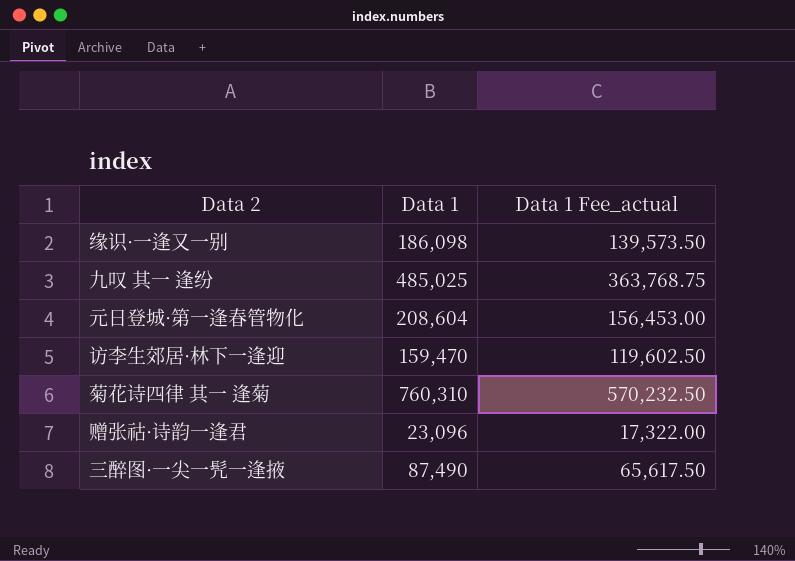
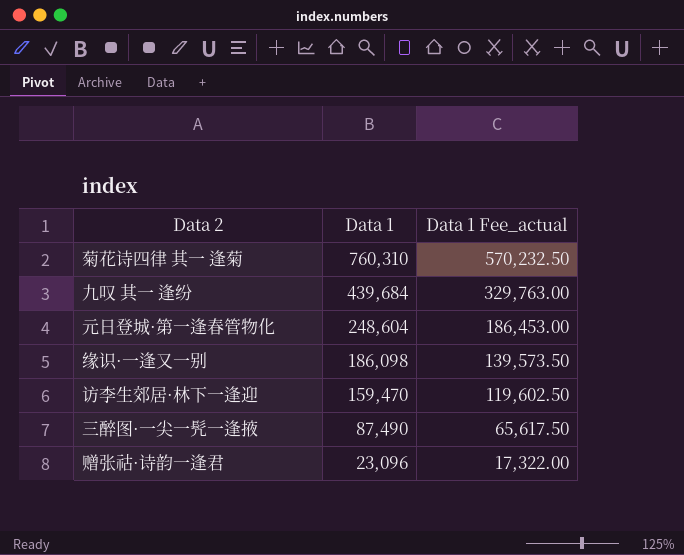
row order: none -> Data 1 descending
九叹 其一 逢纷 | Data 1: 485,025 -> 439,684
九叹 其一 逢纷 | Data 1 Fee_actual: 363,768.75 -> 329,763.00
元日登城·第一逢春管物化 | Data 1: 208,604 -> 248,604
元日登城·第一逢春管物化 | Data 1 Fee_actual: 156,453.00 -> 186,453.00

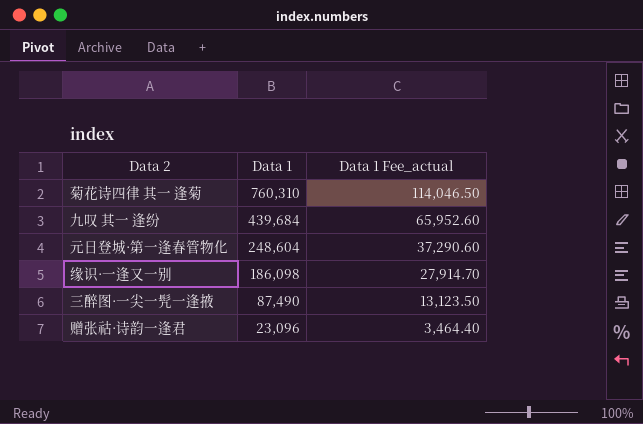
column Data 1 Fee_actual | formula: [Data 1] * 0.75 -> [Data 1] * 0.15
row 访李生郊居·林下一逢迎: 159,470 | 119,602.50 -> none

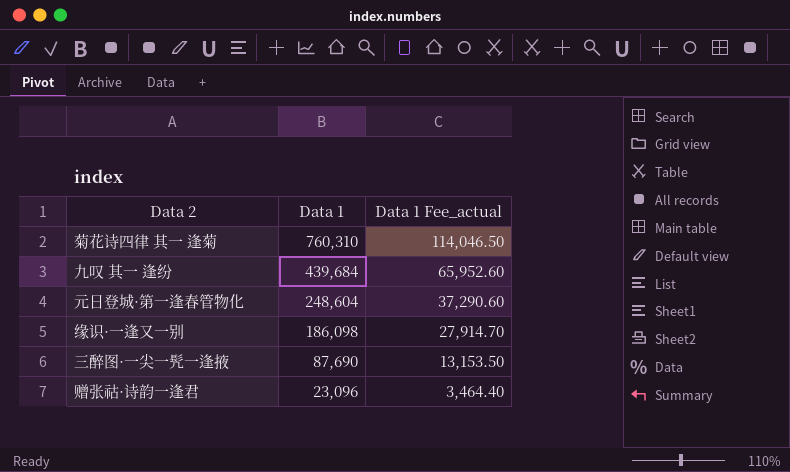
三醉图·一尖一髠一逢掖 | Data 1: 87,490 -> 87,690
三醉图·一尖一髠一逢掖 | Data 1 Fee_actual: 13,123.50 -> 13,153.50

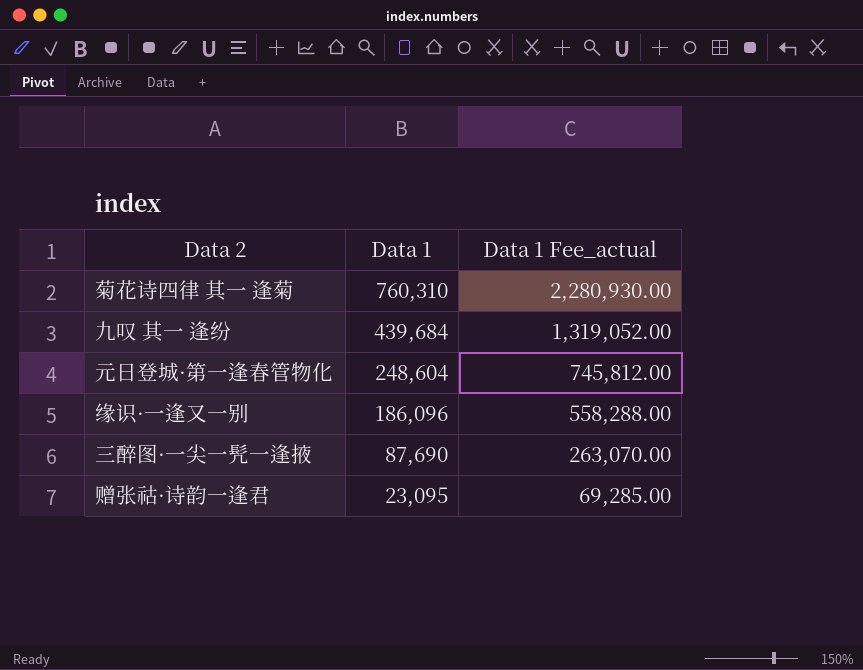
column Data 1 Fee_actual | formula: [Data 1] * 0.15 -> [Data 1] * 3
缘识·一逢又一别 | Data 1: 186,098 -> 186,096
赠张祜·诗韵一逢君 | Data 1: 23,096 -> 23,095

